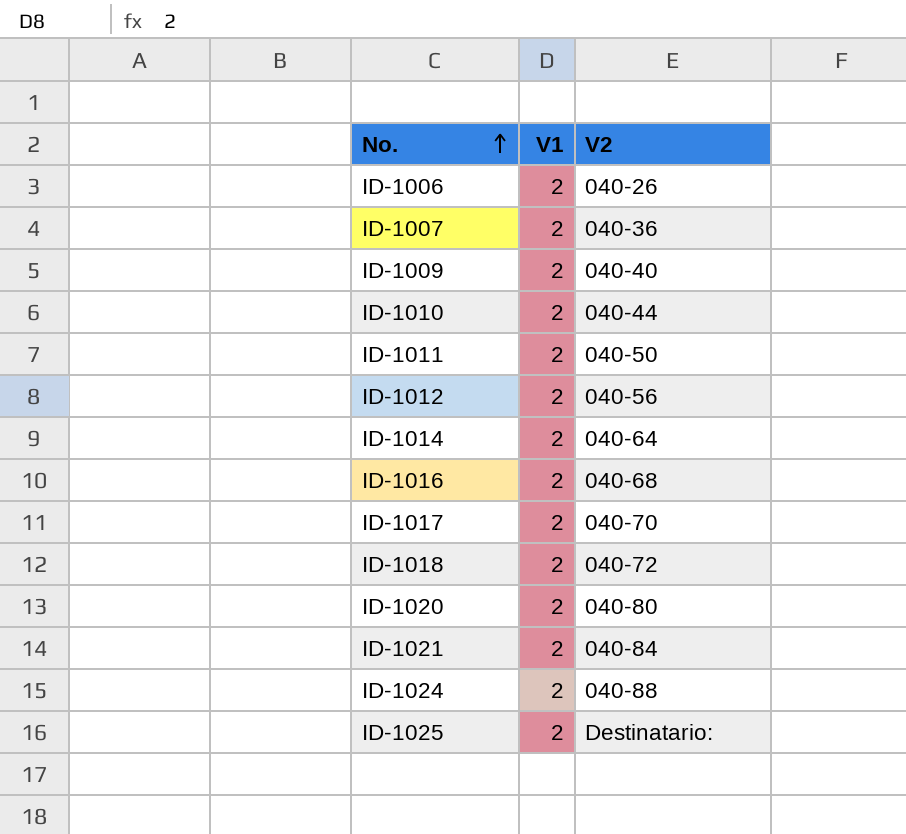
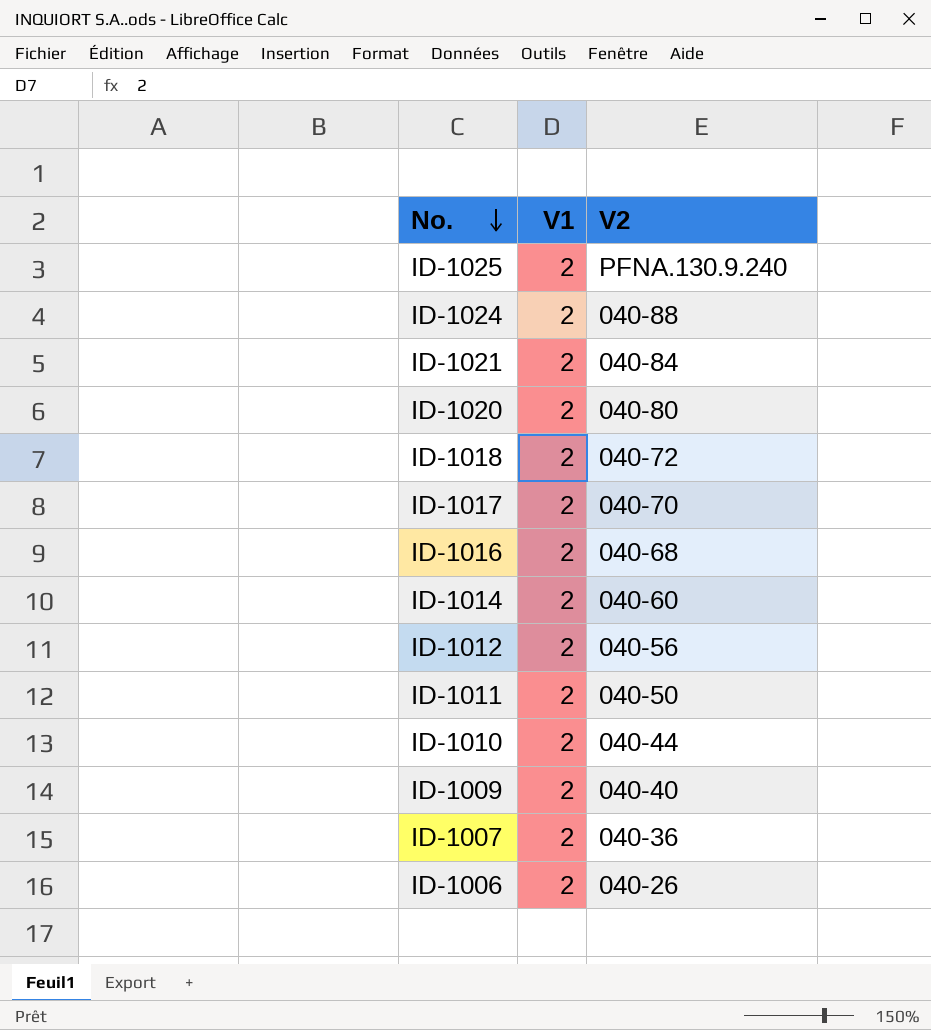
row order: No. ascending -> No. descending
ID-1025 | V2: Destinatario: -> PFNA.130.9.240
ID-1014 | V2: 040-64 -> 040-60

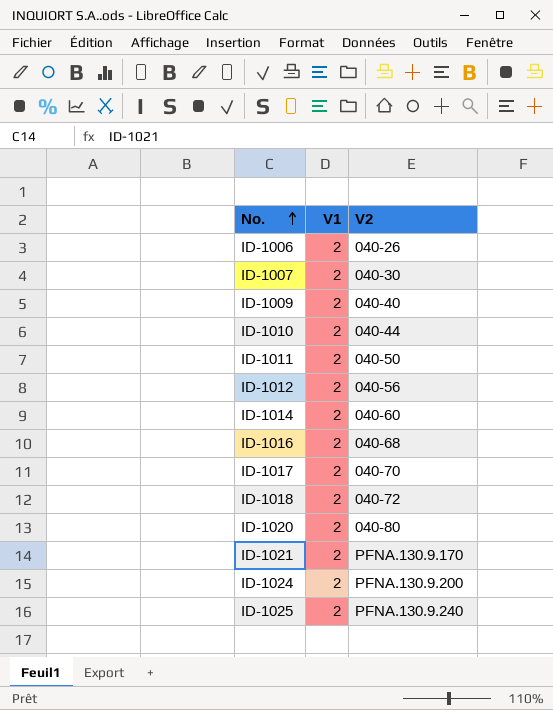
row order: No. descending -> No. ascending
ID-1007 | V2: 040-36 -> 040-30
ID-1021 | V2: 040-84 -> PFNA.130.9.170
ID-1024 | V2: 040-88 -> PFNA.130.9.200

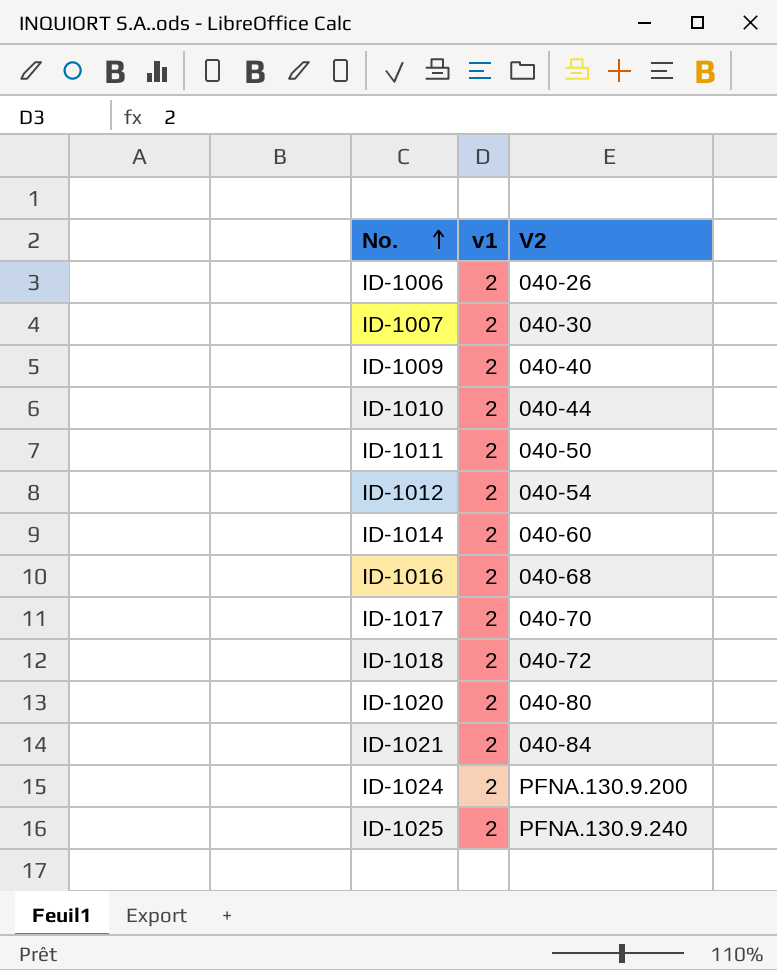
column name: V1 -> v1
ID-1012 | V2: 040-56 -> 040-54
ID-1021 | V2: PFNA.130.9.170 -> 040-84

